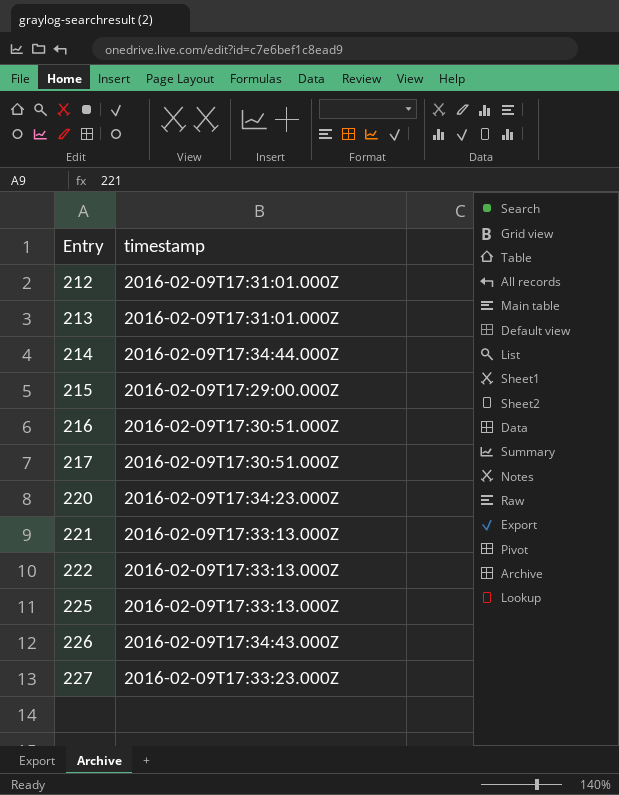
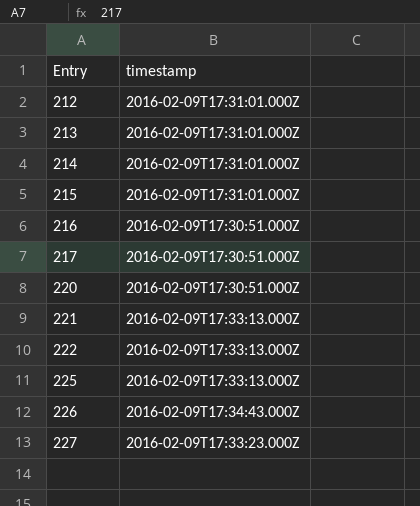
214 | timestamp: 2016-02-09T17:34:44.000Z -> 2016-02-09T17:31:01.000Z
215 | timestamp: 2016-02-09T17:29:00.000Z -> 2016-02-09T17:31:01.000Z
220 | timestamp: 2016-02-09T17:34:23.000Z -> 2016-02-09T17:30:51.000Z

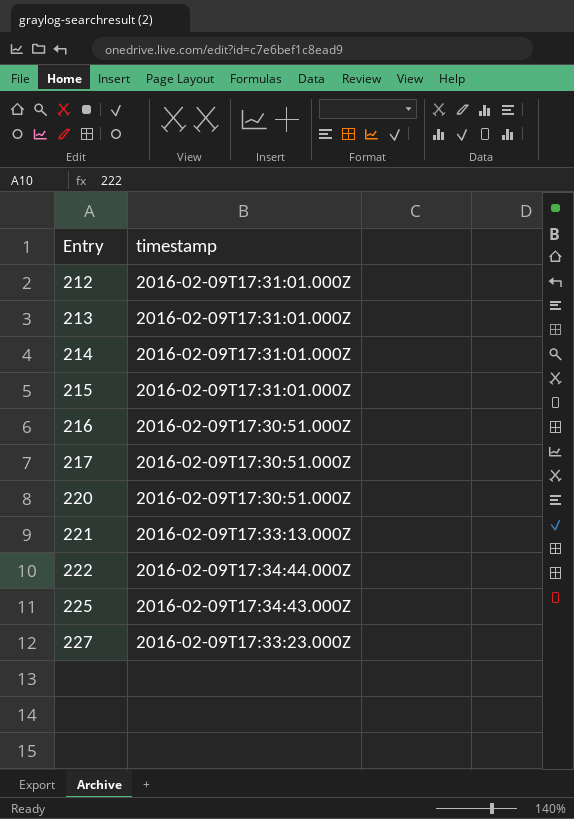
row 226: 2016-02-09T17:34:43.000Z -> none
222 | timestamp: 2016-02-09T17:33:13.000Z -> 2016-02-09T17:34:44.000Z
225 | timestamp: 2016-02-09T17:33:13.000Z -> 2016-02-09T17:34:43.000Z

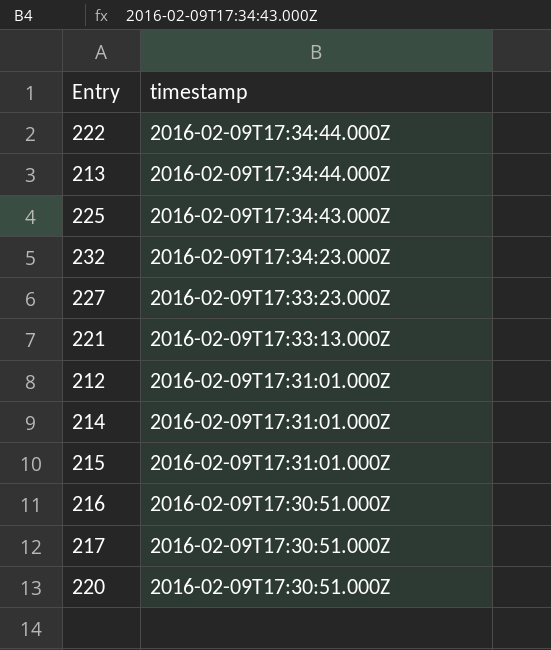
row order: Entry ascending -> timestamp descending
213 | timestamp: 2016-02-09T17:31:01.000Z -> 2016-02-09T17:34:44.000Z
row 232: none -> 2016-02-09T17:34:23.000Z

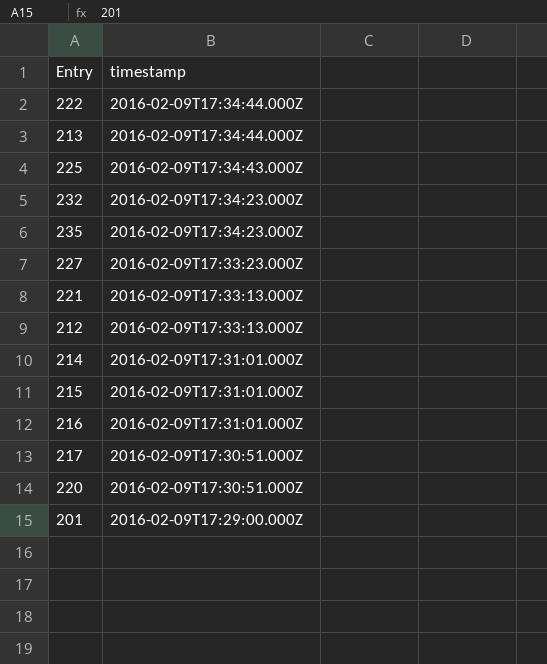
row 235: none -> 2016-02-09T17:34:23.000Z
212 | timestamp: 2016-02-09T17:31:01.000Z -> 2016-02-09T17:33:13.000Z
216 | timestamp: 2016-02-09T17:30:51.000Z -> 2016-02-09T17:31:01.000Z
row 201: none -> 2016-02-09T17:29:00.000Z

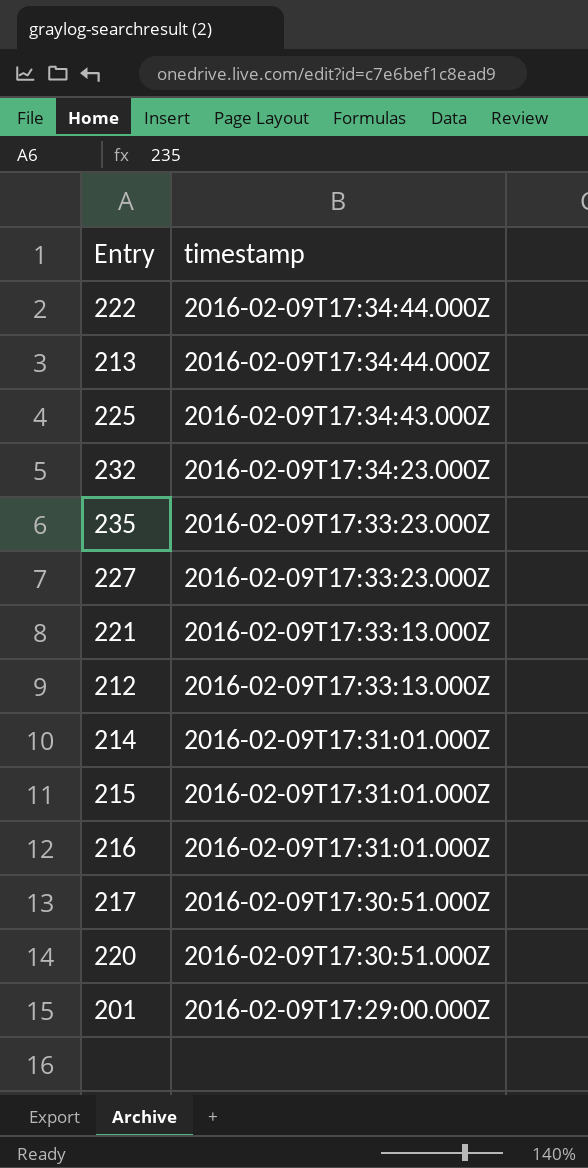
235 | timestamp: 2016-02-09T17:34:23.000Z -> 2016-02-09T17:33:23.000Z

